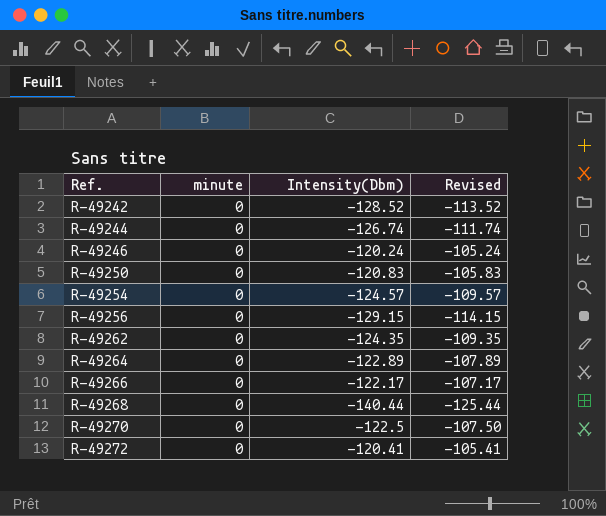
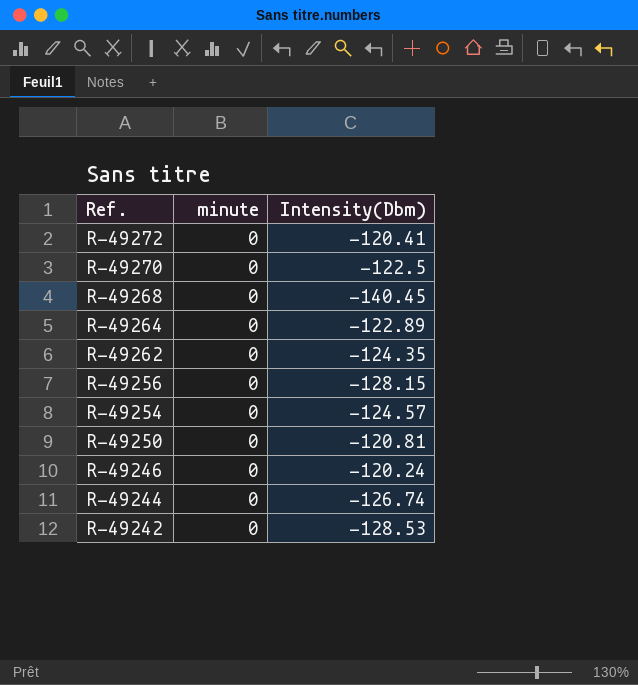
row order: Ref. ascending -> Ref. descending
column Revised | formula: [Intensity(Dbm)] + 15 -> none
row R-49266: 0 | -122.17 | -107.17 -> none
R-49268 | Intensity(Dbm): -140.44 -> -140.45
R-49256 | Intensity(Dbm): -129.15 -> -128.15
R-49250 | Intensity(Dbm): -120.83 -> -120.81
R-49242 | Intensity(Dbm): -128.52 -> -128.53

